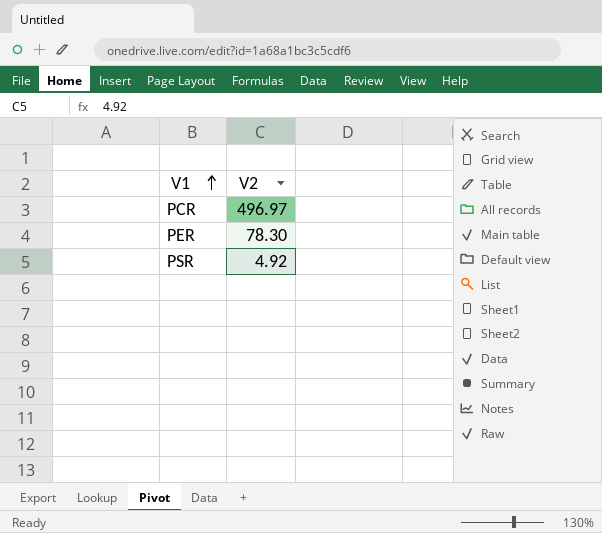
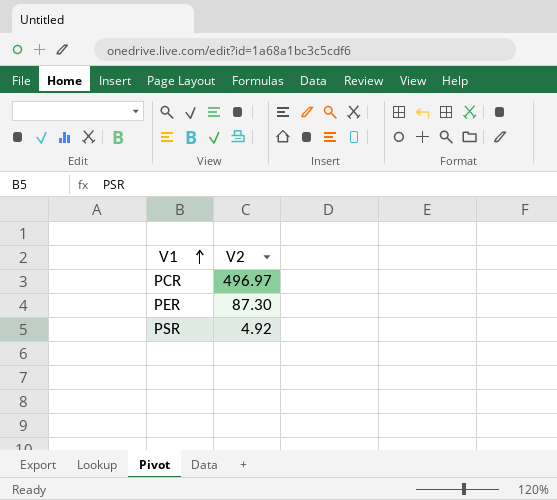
PER | V2: 78.30 -> 87.30

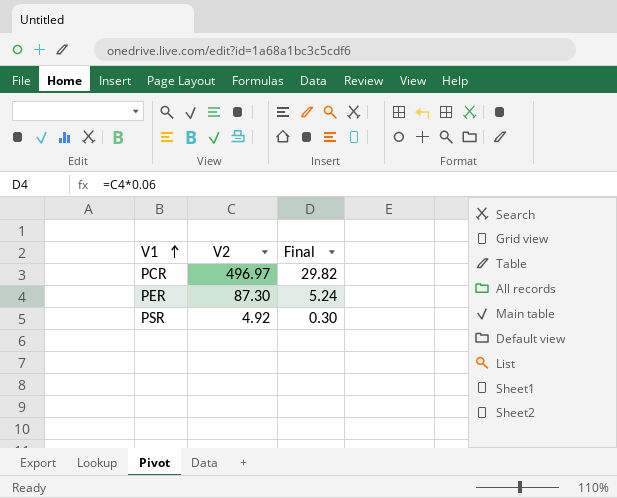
column Final | formula: none -> [V2] * 0.06

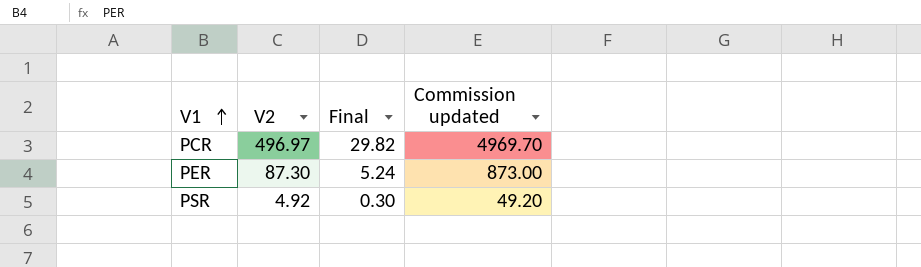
column Commission updated | formula: none -> [V2] * 10

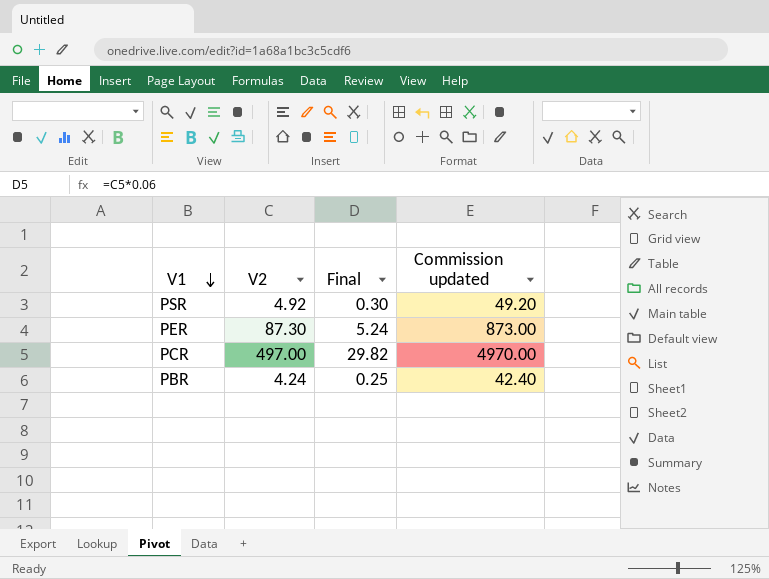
row order: V1 ascending -> V1 descending
PCR | V2: 496.97 -> 497.00
PCR | Commission updated: 4969.70 -> 4970.00
row PBR: none -> 4.24 | 0.25 | 42.40

